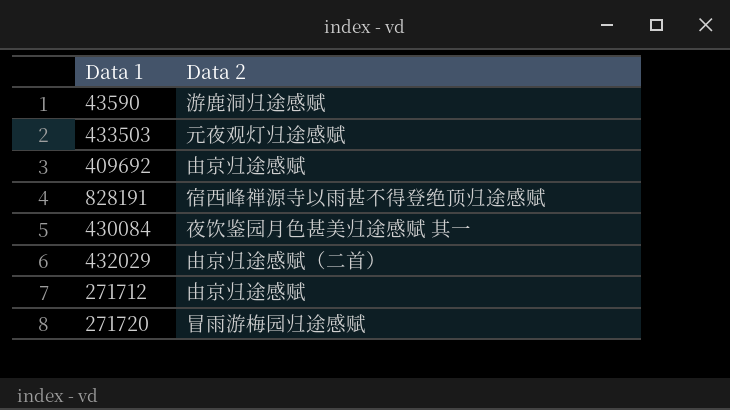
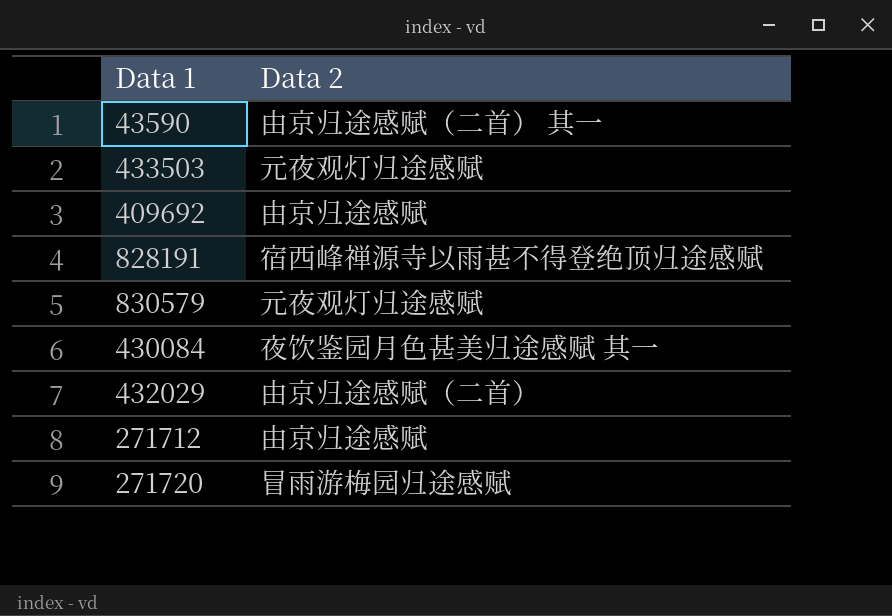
43590 | Data 2: 游鹿洞归途感赋 -> 由京归途感赋（二首） 其一
row 830579: none -> 元夜观灯归途感赋

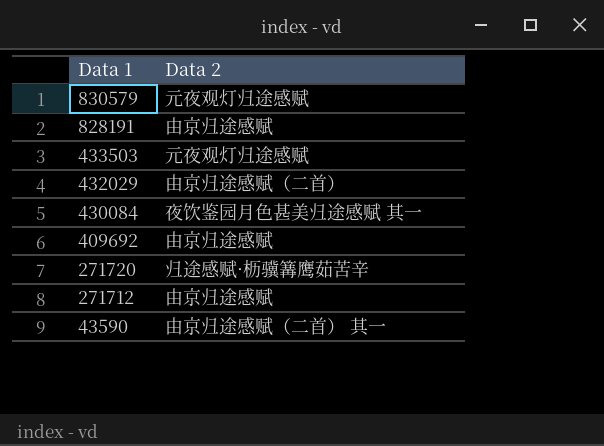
row order: none -> Data 1 descending
828191 | Data 2: 宿西峰禅源寺以雨甚不得登绝顶归途感赋 -> 由京归途感赋
271720 | Data 2: 冒雨游梅园归途感赋 -> 归途感赋·枥骥篝鹰茹苦辛

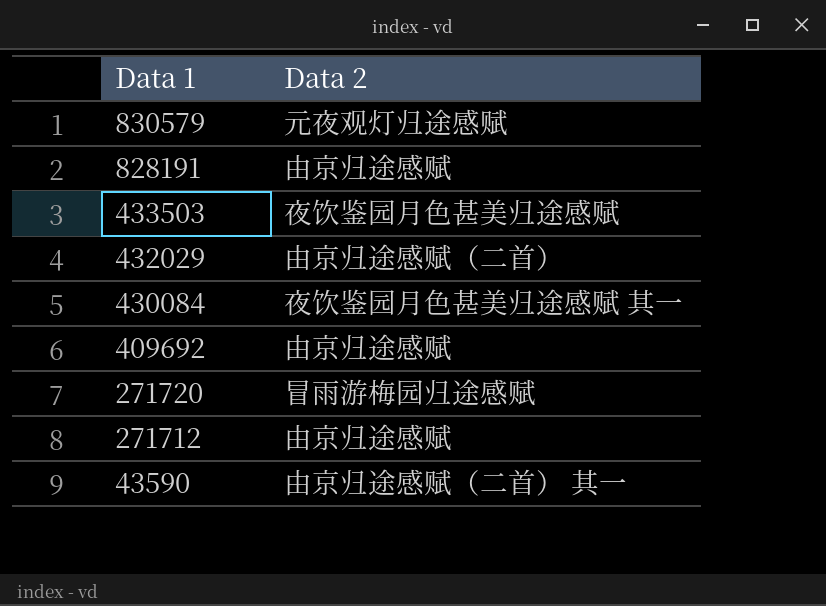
433503 | Data 2: 元夜观灯归途感赋 -> 夜饮鉴园月色甚美归途感赋
271720 | Data 2: 归途感赋·枥骥篝鹰茹苦辛 -> 冒雨游梅园归途感赋

